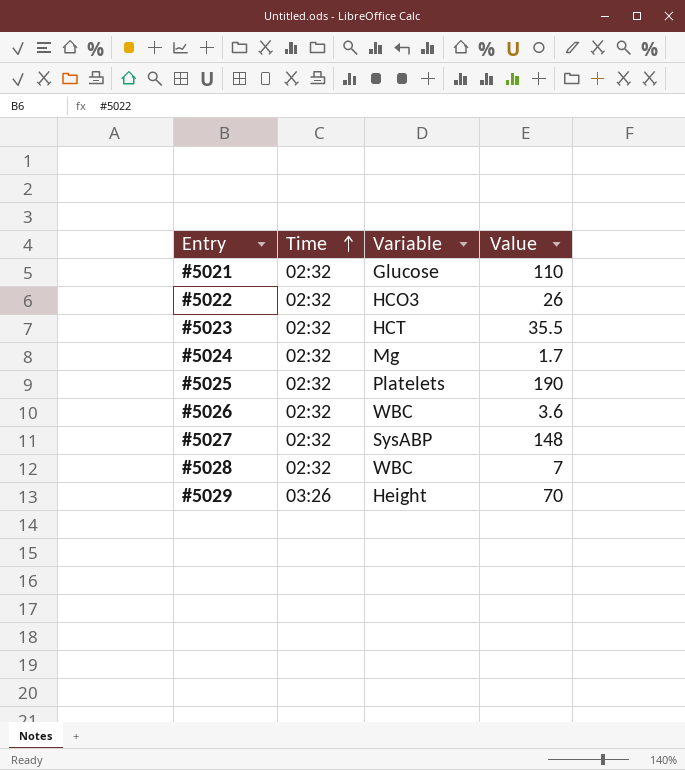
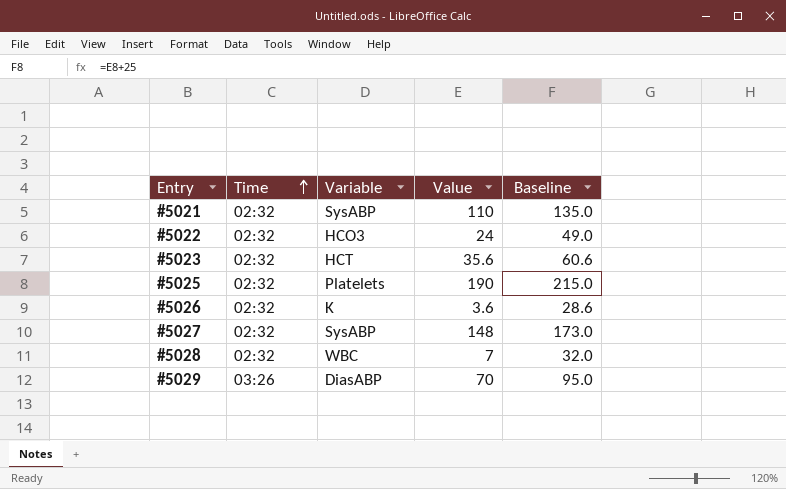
column Baseline | formula: none -> [Value] + 25
row #5024: 02:32 | Mg | 1.7 -> none
#5021 | Variable: Glucose -> SysABP
#5022 | Value: 26 -> 24
#5023 | Value: 35.5 -> 35.6
#5026 | Variable: WBC -> K
#5029 | Variable: Height -> DiasABP

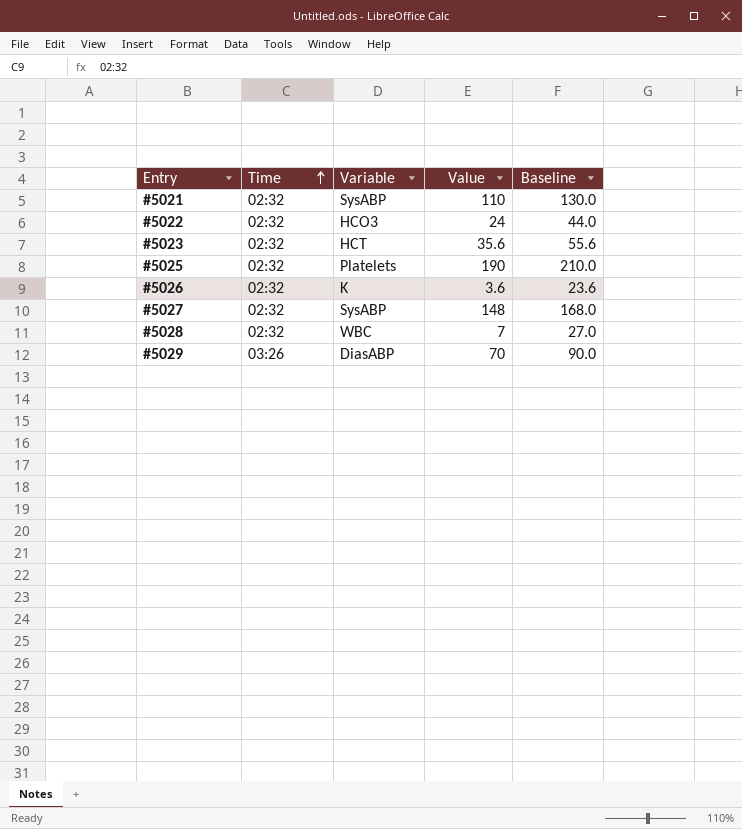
column Baseline | formula: [Value] + 25 -> [Value] + 20

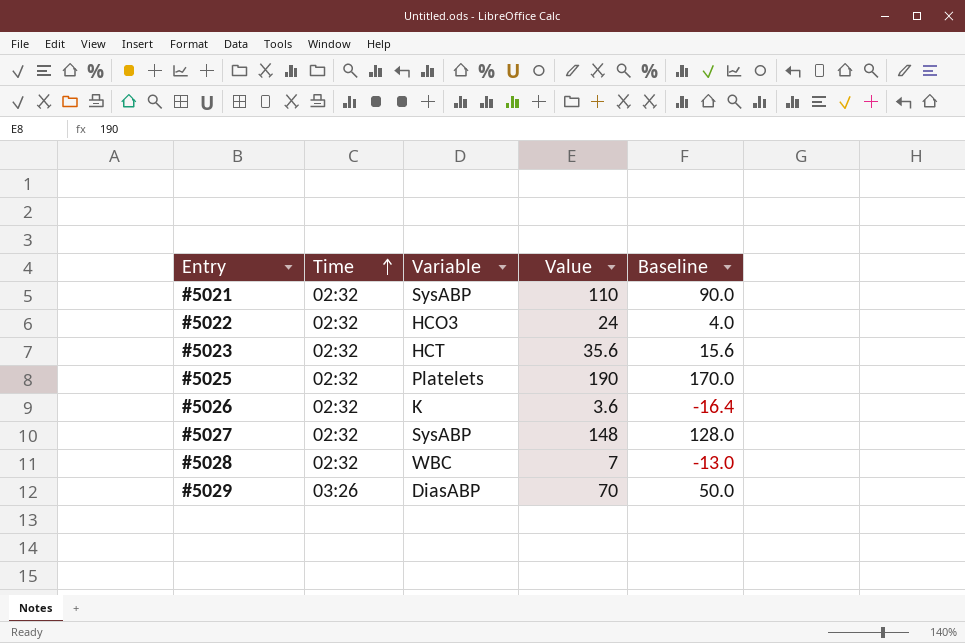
column Baseline | formula: [Value] + 20 -> [Value] - 20

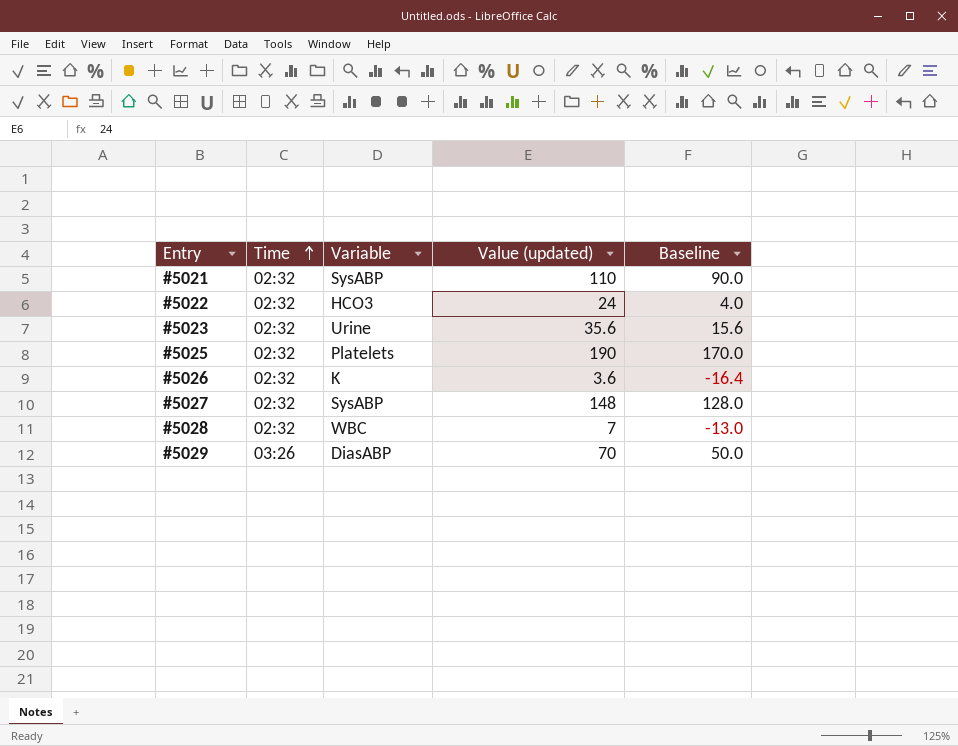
column name: Value -> Value (updated)
#5023 | Variable: HCT -> Urine

